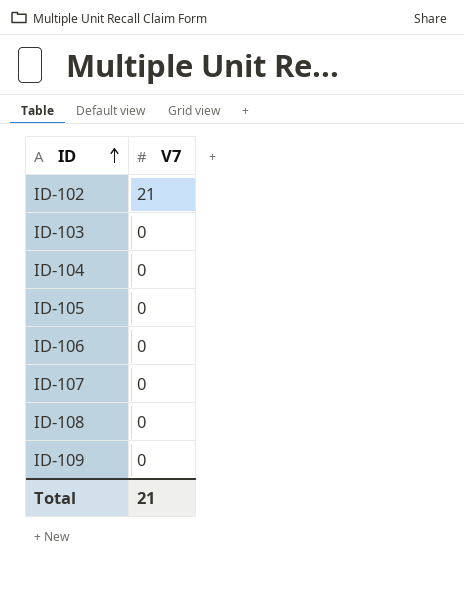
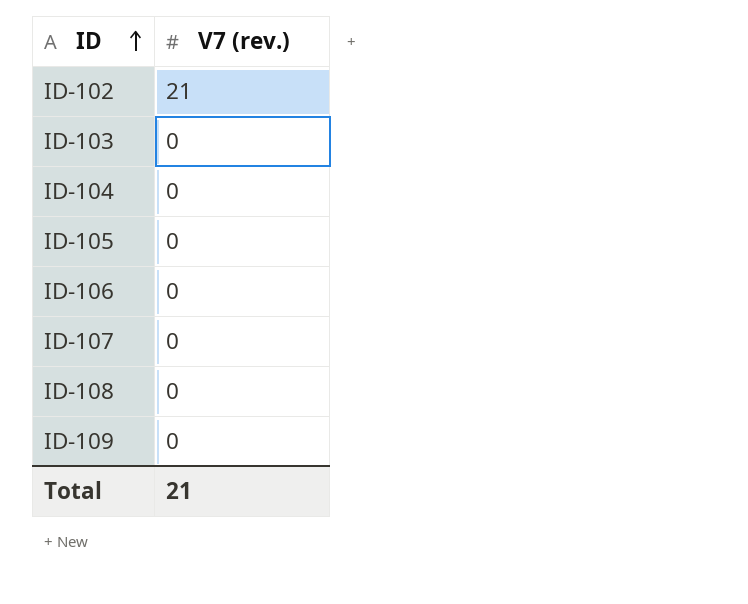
column name: V7 -> V7 (rev.)

